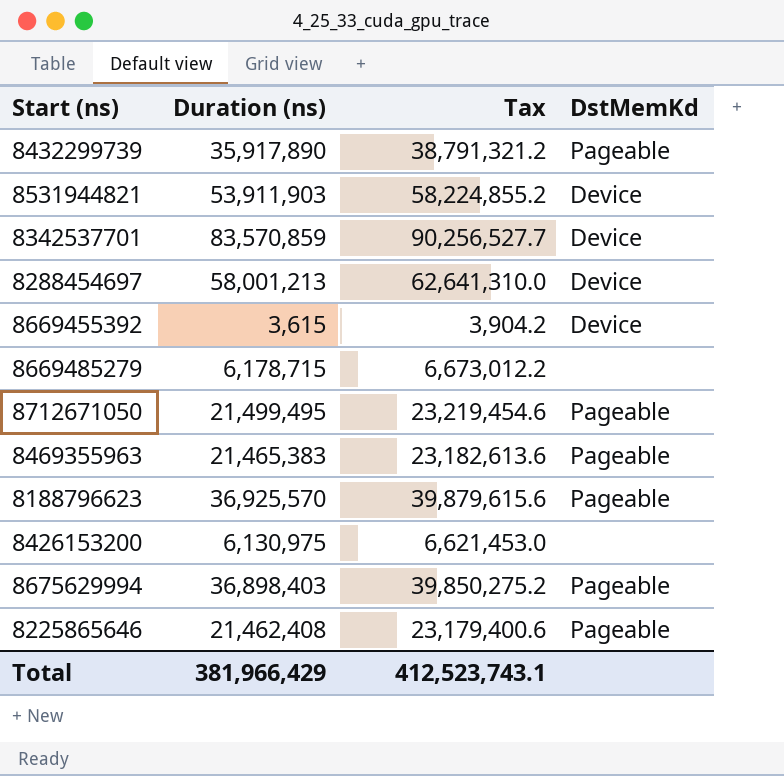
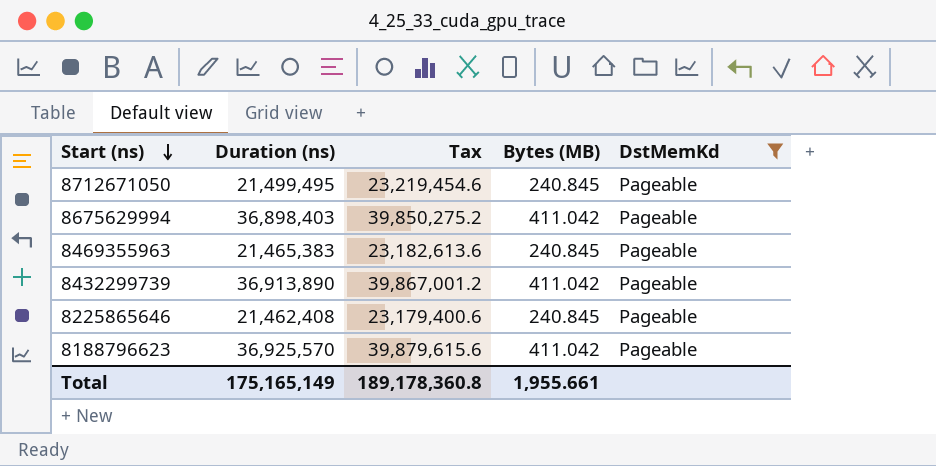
filter: none -> DstMemKd = Pageable
row order: none -> Start (ns) descending
column Bytes (MB) | position: none -> 4
8432299739 | Duration (ns): 35,917,890 -> 36,913,890
8432299739 | Tax: 38,791,321.2 -> 39,867,001.2
Total | Duration (ns): 381,966,429 -> 175,165,149
Total | Tax: 412,523,743.1 -> 189,178,360.8

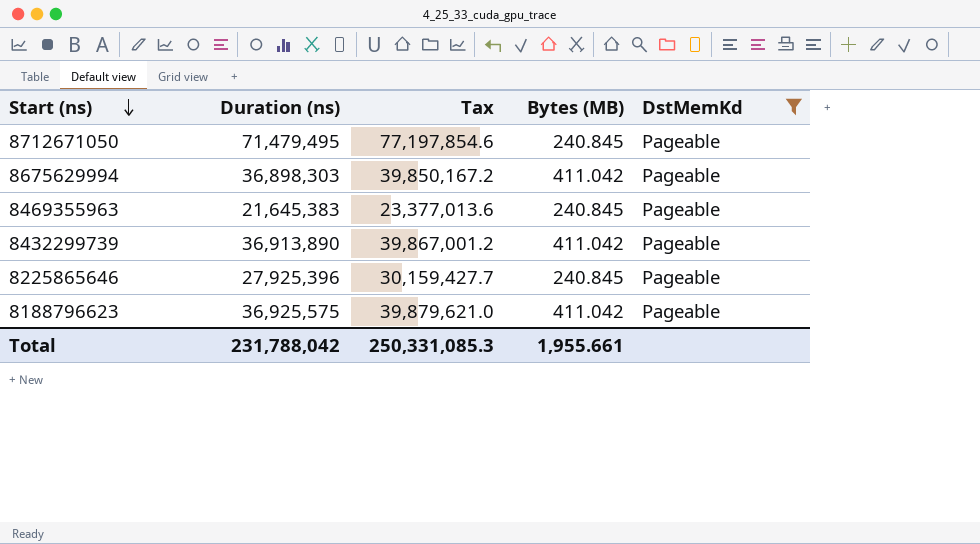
8712671050 | Duration (ns): 21,499,495 -> 71,479,495
8712671050 | Tax: 23,219,454.6 -> 77,197,854.6
8675629994 | Duration (ns): 36,898,403 -> 36,898,303
8675629994 | Tax: 39,850,275.2 -> 39,850,167.2
8469355963 | Duration (ns): 21,465,383 -> 21,645,383
8469355963 | Tax: 23,182,613.6 -> 23,377,013.6
8225865646 | Duration (ns): 21,462,408 -> 27,925,396
8225865646 | Tax: 23,179,400.6 -> 30,159,427.7
8188796623 | Duration (ns): 36,925,570 -> 36,925,575
8188796623 | Tax: 39,879,615.6 -> 39,879,621.0
Total | Duration (ns): 175,165,149 -> 231,788,042
Total | Tax: 189,178,360.8 -> 250,331,085.3

